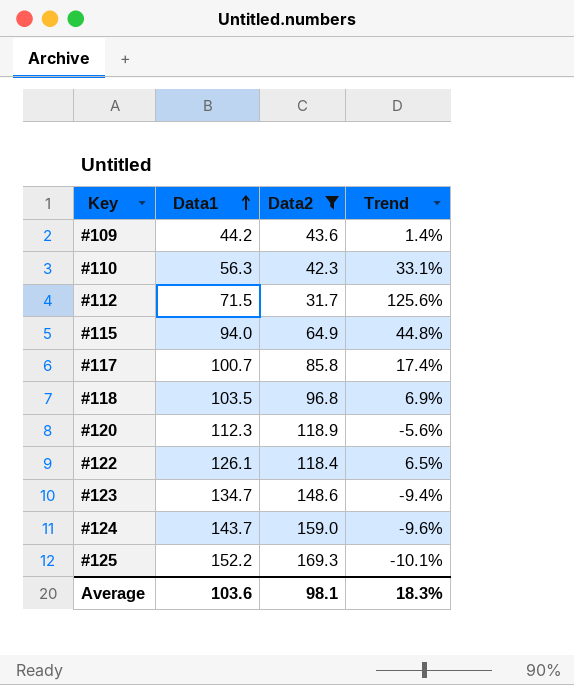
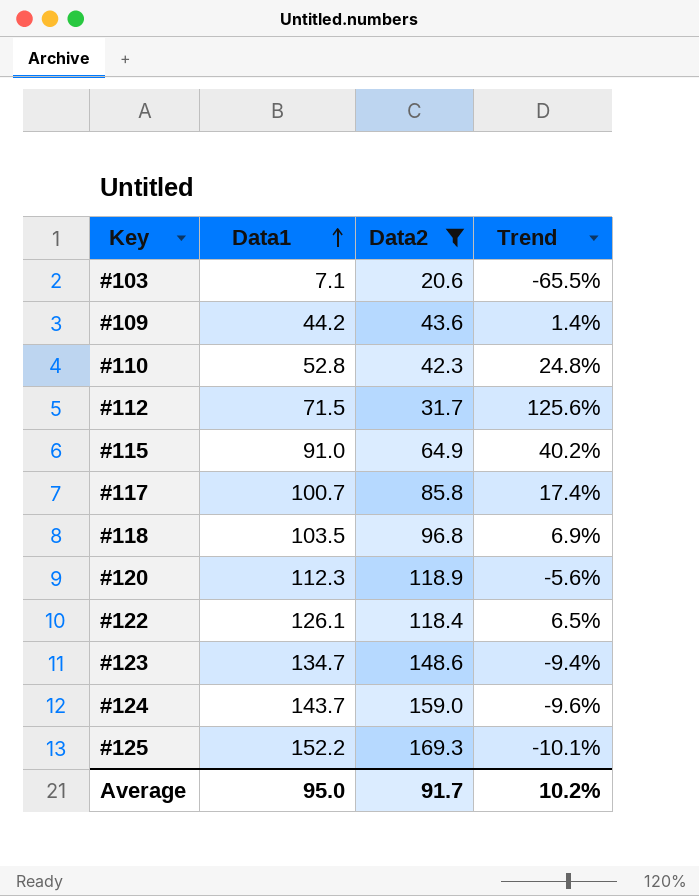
row #103: none -> 7.1 | 20.6 | -65.5%
#110 | Data1: 56.3 -> 52.8
#110 | Trend: 33.1% -> 24.8%
#115 | Data1: 94.0 -> 91.0
#115 | Trend: 44.8% -> 40.2%
Average | Data1: 103.6 -> 95.0
Average | Data2: 98.1 -> 91.7
Average | Trend: 18.3% -> 10.2%

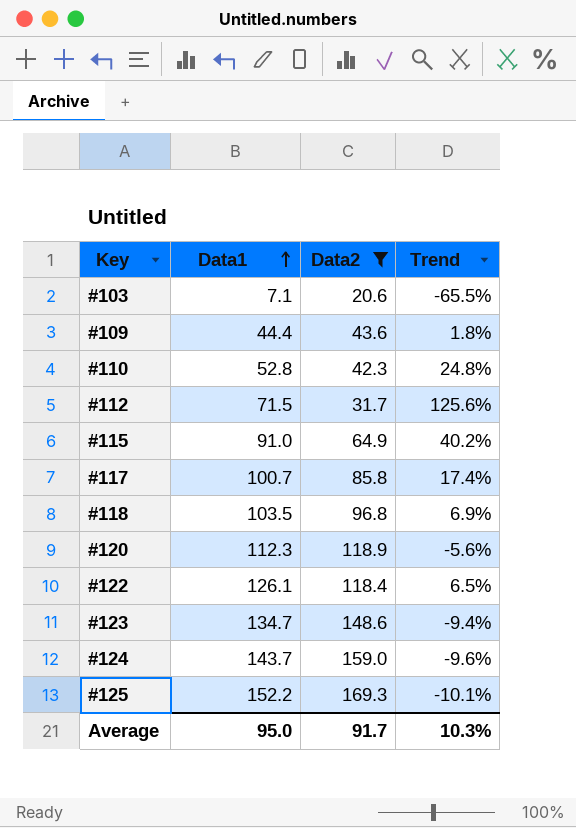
#109 | Data1: 44.2 -> 44.4
#109 | Trend: 1.4% -> 1.8%
Average | Trend: 10.2% -> 10.3%

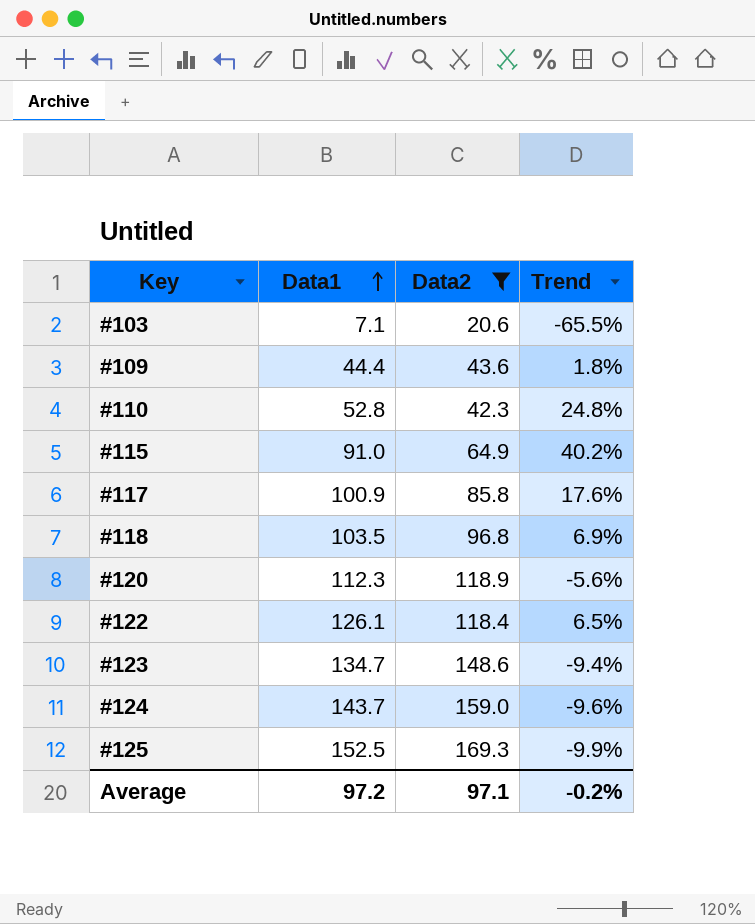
row #112: 71.5 | 31.7 | 125.6% -> none
#117 | Data1: 100.7 -> 100.9
#117 | Trend: 17.4% -> 17.6%
#125 | Data1: 152.2 -> 152.5
#125 | Trend: -10.1% -> -9.9%
Average | Data1: 95.0 -> 97.2
Average | Data2: 91.7 -> 97.1
Average | Trend: 10.3% -> -0.2%

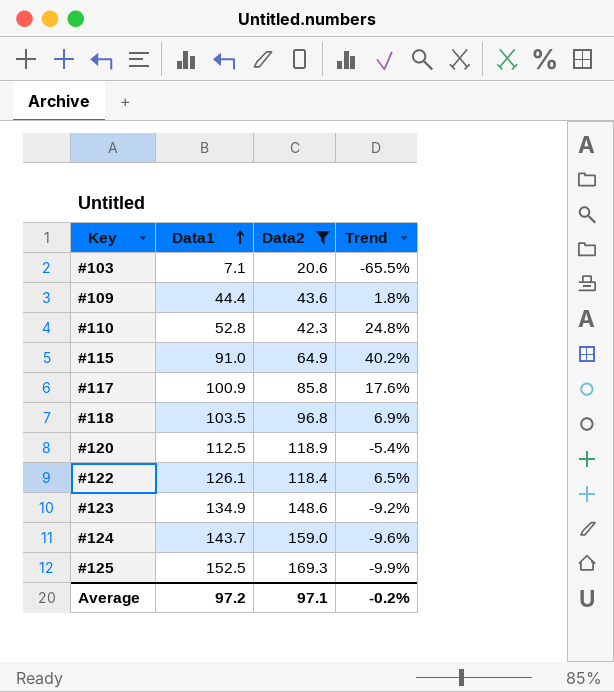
#120 | Data1: 112.3 -> 112.5
#120 | Trend: -5.6% -> -5.4%
#123 | Data1: 134.7 -> 134.9
#123 | Trend: -9.4% -> -9.2%

